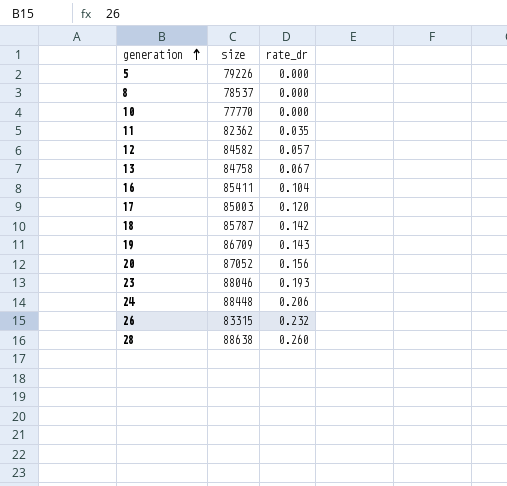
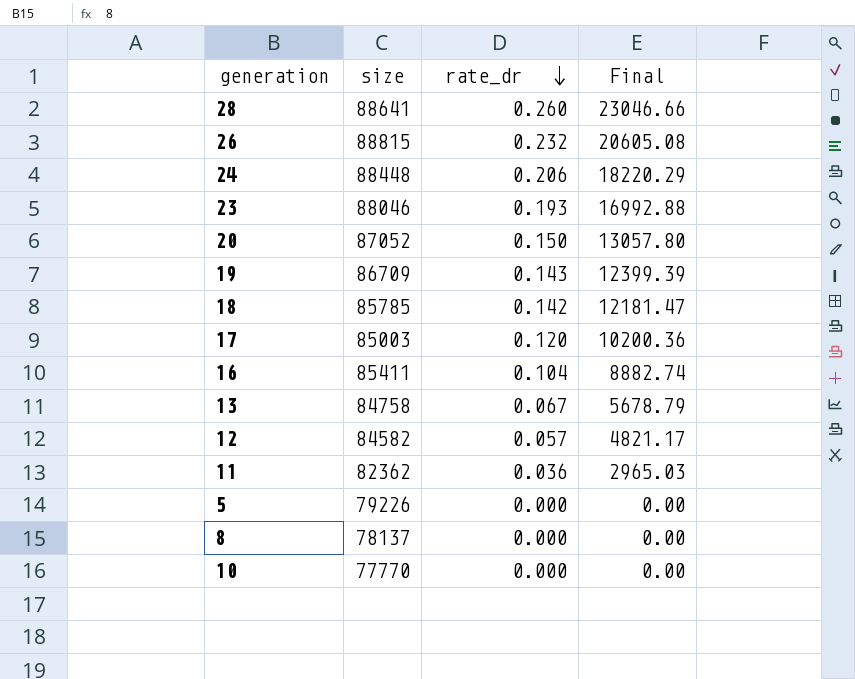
row order: generation ascending -> rate_dr descending
column Final | formula: none -> [size] * [rate_dr]
28 | size: 88638 -> 88641
26 | size: 83315 -> 88815
20 | rate_dr: 0.156 -> 0.150
18 | size: 85787 -> 85785
11 | rate_dr: 0.035 -> 0.036
8 | size: 78537 -> 78137

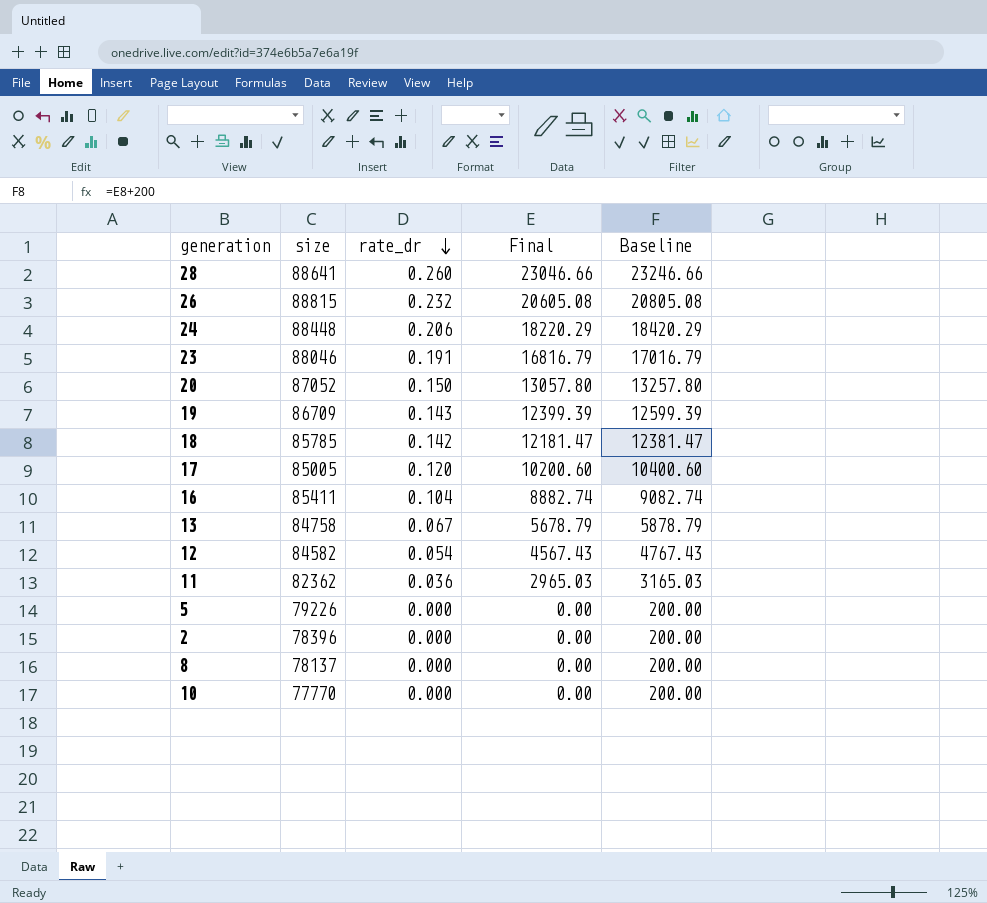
column Baseline | formula: none -> [Final] + 200
23 | rate_dr: 0.193 -> 0.191
23 | Final: 16992.88 -> 16816.79
17 | size: 85003 -> 85005
17 | Final: 10200.36 -> 10200.60
12 | rate_dr: 0.057 -> 0.054
12 | Final: 4821.17 -> 4567.43
row 2: none -> 78396 | 0.000 | 0.00 | 200.00

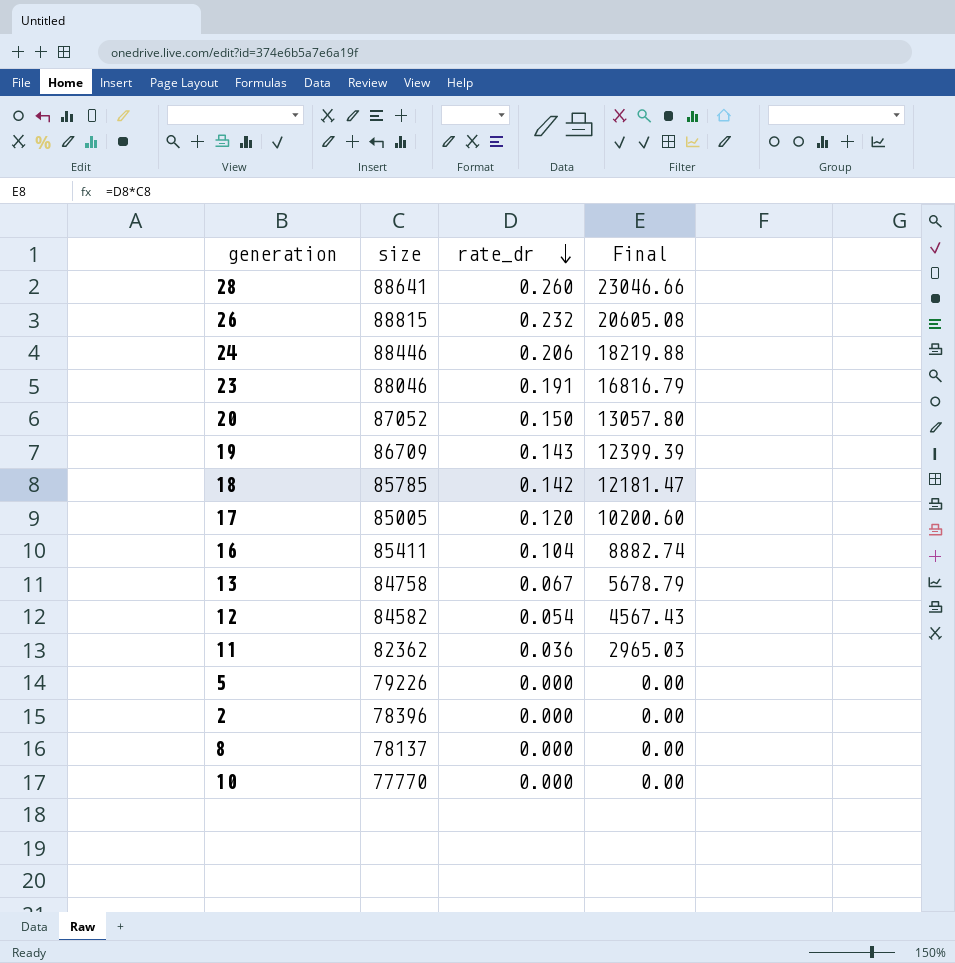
column Baseline | formula: [Final] + 200 -> none
24 | size: 88448 -> 88446
24 | Final: 18220.29 -> 18219.88

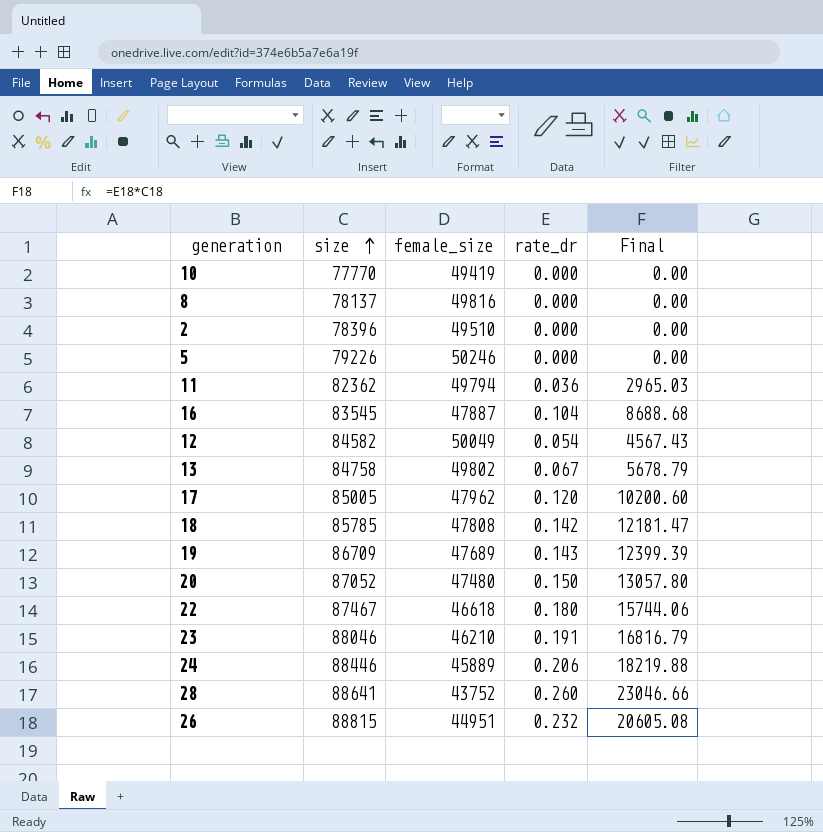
row order: rate_dr descending -> size ascending
column female_size | position: none -> 3
16 | size: 85411 -> 83545
16 | Final: 8882.74 -> 8688.68
row 22: none -> 87467 | 46618 | 0.180 | 15744.06

